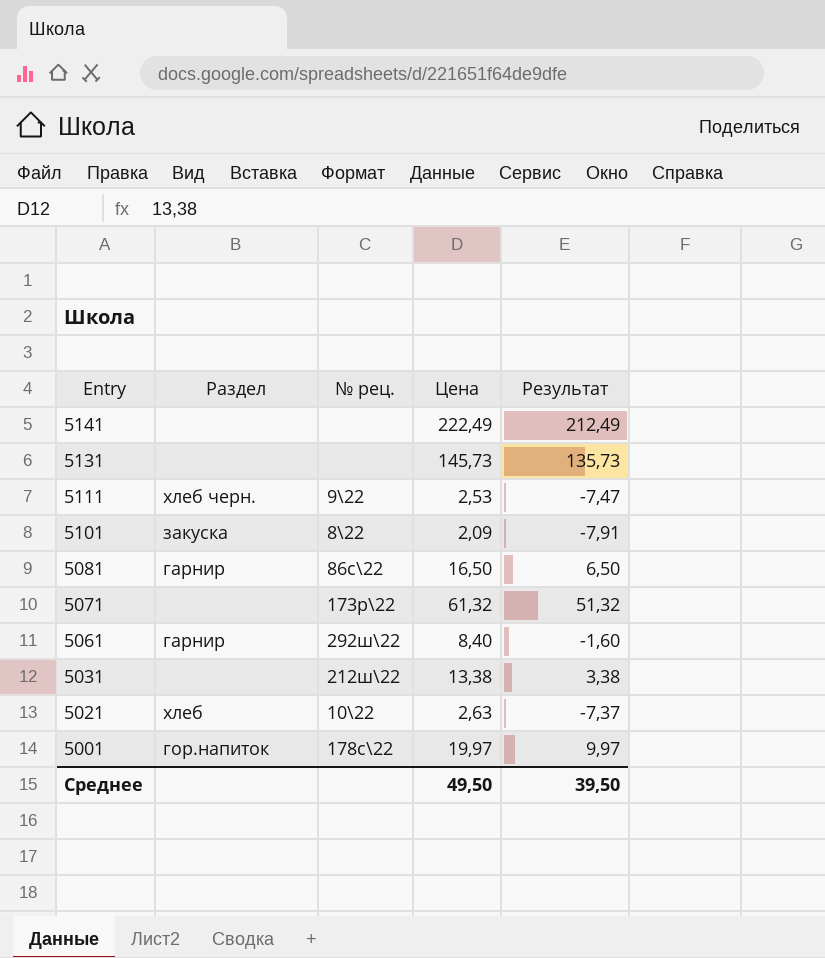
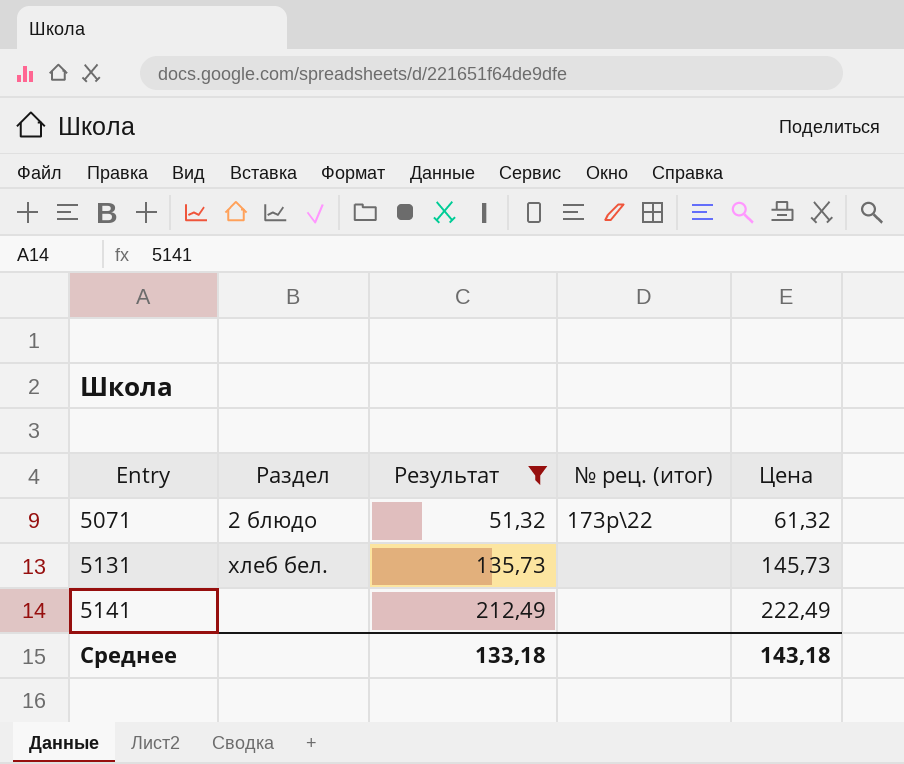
filter: none -> Результат >= 51,32
row order: Entry descending -> Entry ascending
column Результат | position: 5 -> 3
column name: № рец. -> № рец. (итог)
5071 | Раздел: none -> 2 блюдо
5131 | Раздел: none -> хлеб бел.
Среднее | Результат: 39,50 -> 133,18
Среднее | Цена: 49,50 -> 143,18

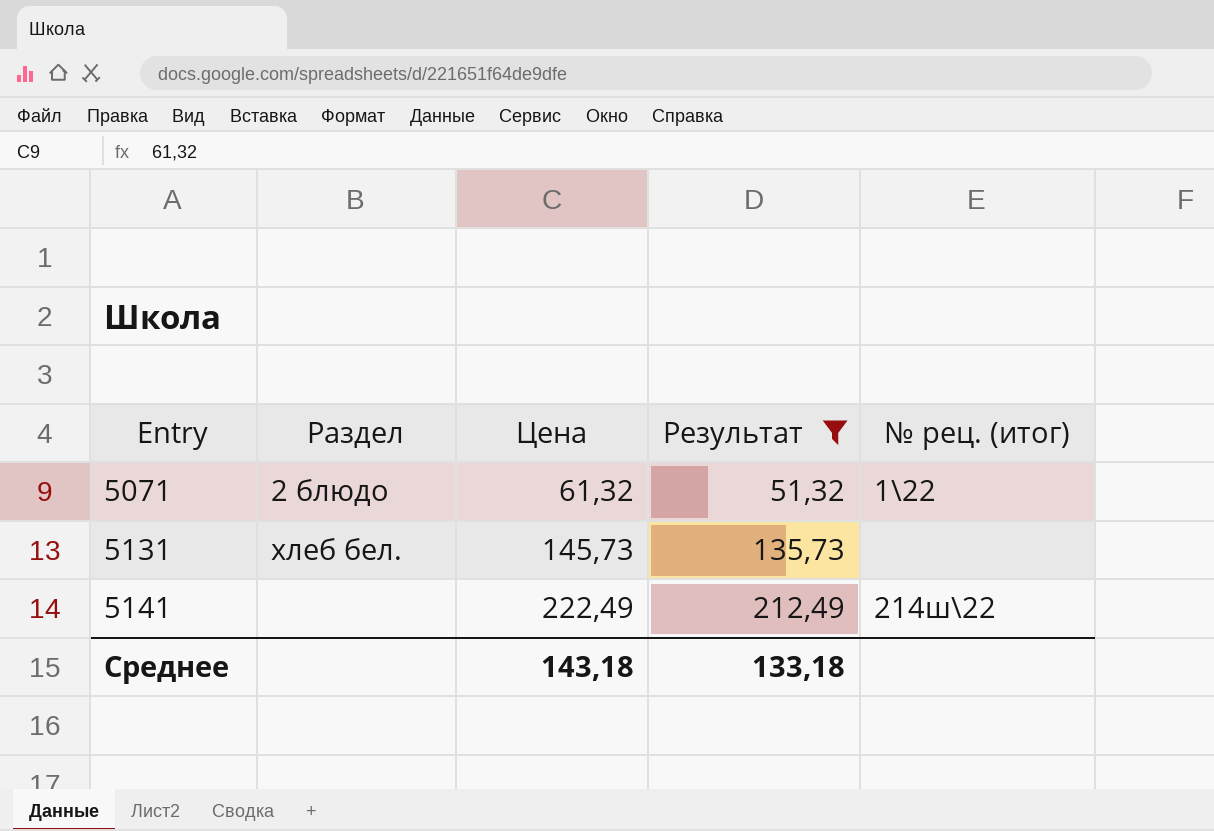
column Цена | position: 5 -> 3
5071 | № рец. (итог): 173р\22 -> 1\22
5141 | № рец. (итог): none -> 214ш\22

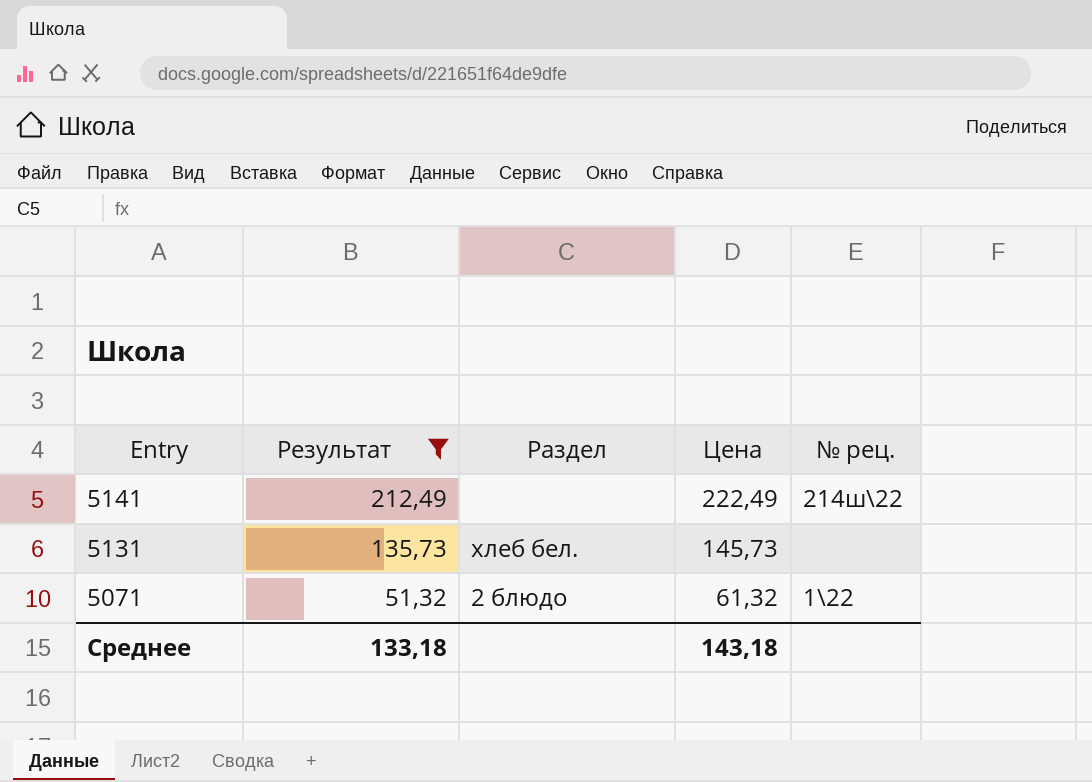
row order: Entry ascending -> Entry descending
column Результат | position: 4 -> 2
column name: № рец. (итог) -> № рец.

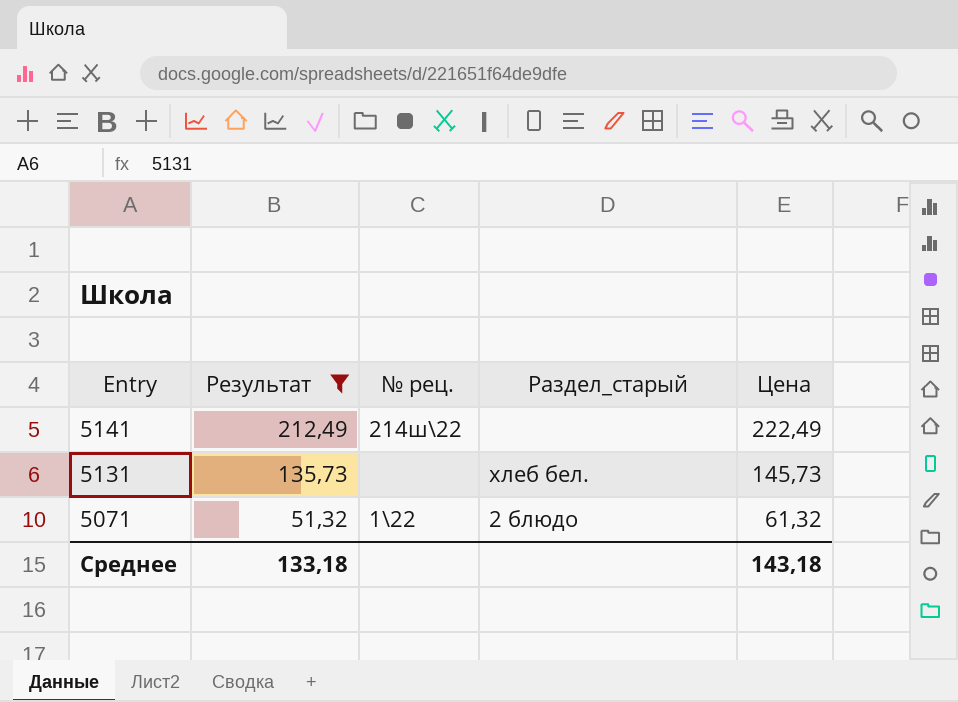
column № рец. | position: 5 -> 3
column name: Раздел -> Раздел_старый

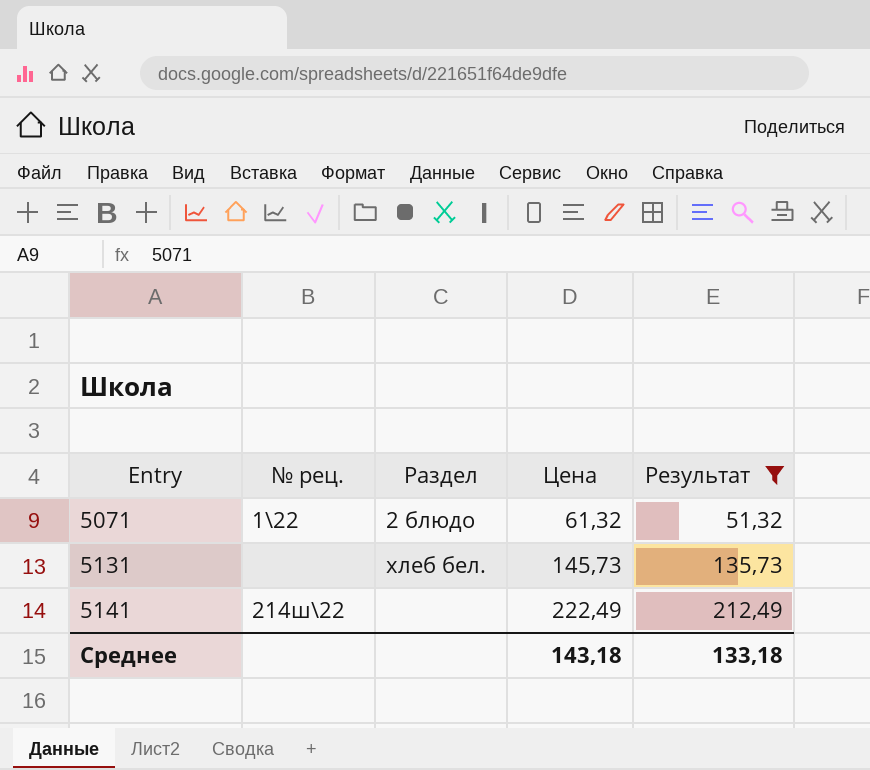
row order: Entry descending -> Entry ascending
column name: Раздел_старый -> Раздел
column Результат | position: 2 -> 5

